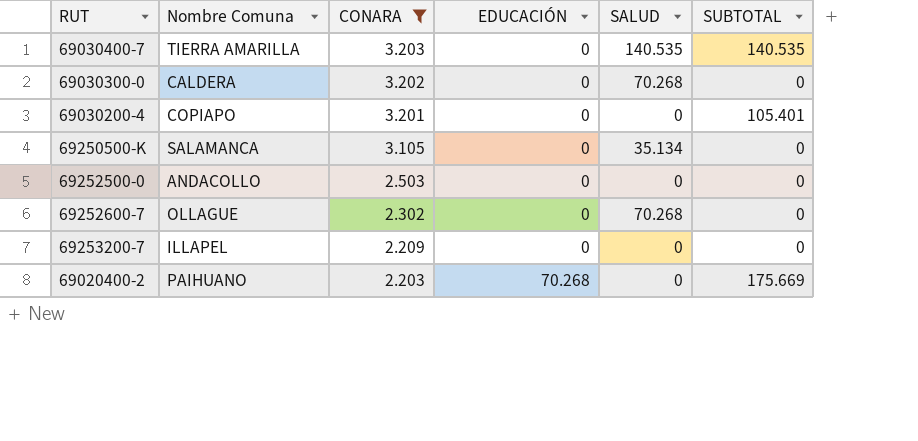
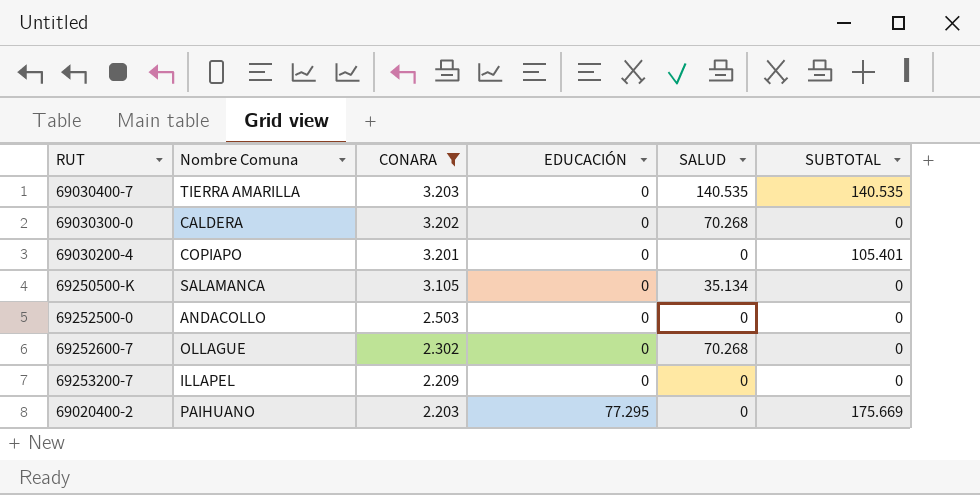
69020400-2 | EDUCACIÓN: 70.268 -> 77.295

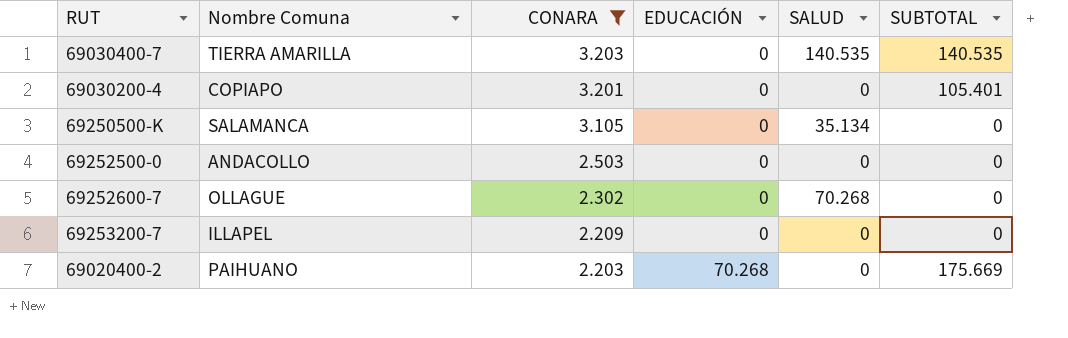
row 69030300-0: CALDERA | 3.202 | 0 | 70.268 | 0 -> none
69020400-2 | EDUCACIÓN: 77.295 -> 70.268

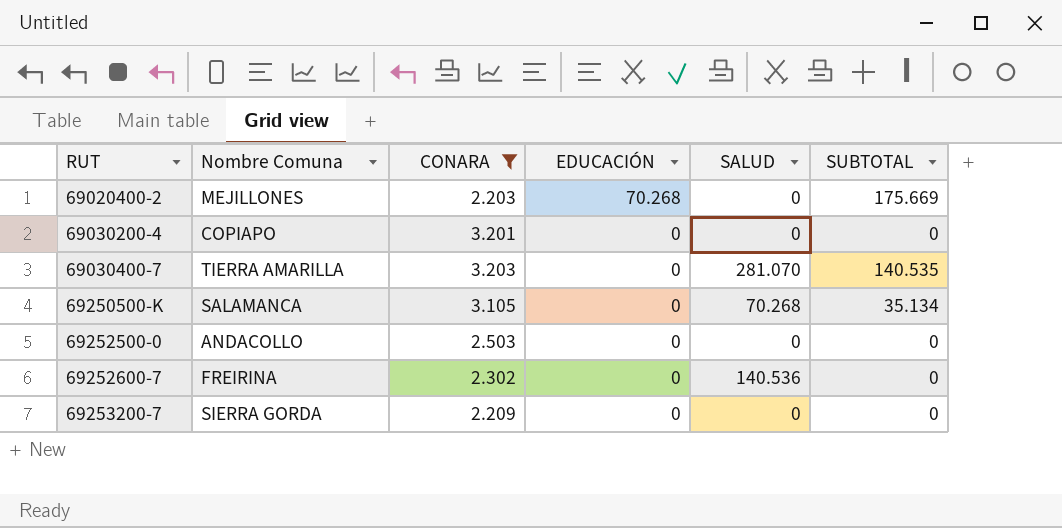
row order: CONARA descending -> RUT ascending
69020400-2 | Nombre Comuna: PAIHUANO -> MEJILLONES
69030200-4 | SUBTOTAL: 105.401 -> 0
69030400-7 | SALUD: 140.535 -> 281.070
69250500-K | SALUD: 35.134 -> 70.268
69250500-K | SUBTOTAL: 0 -> 35.134
69252600-7 | Nombre Comuna: OLLAGUE -> FREIRINA
69252600-7 | SALUD: 70.268 -> 140.536
69253200-7 | Nombre Comuna: ILLAPEL -> SIERRA GORDA

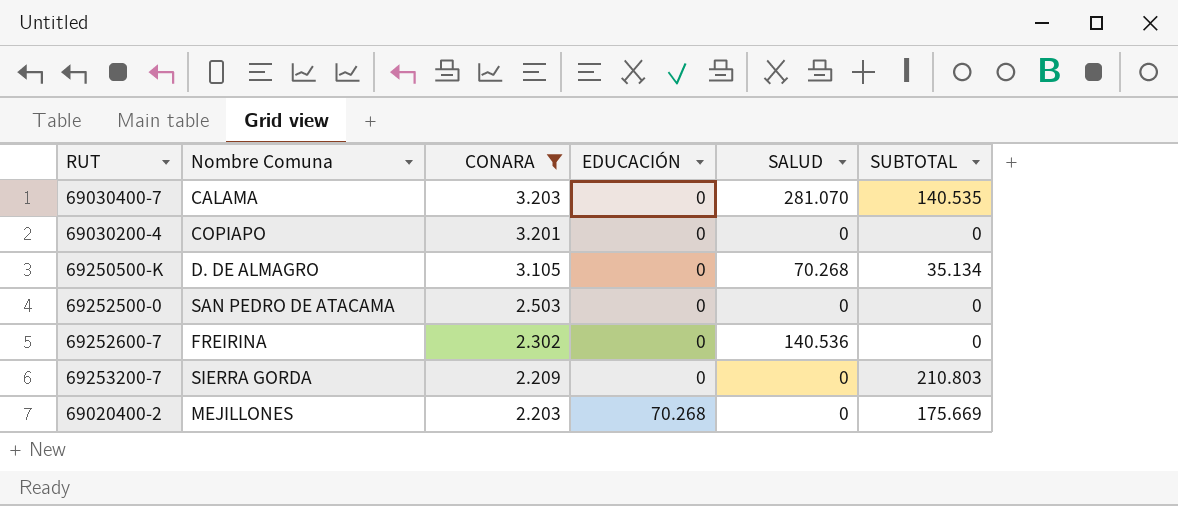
row order: RUT ascending -> CONARA descending
69030400-7 | Nombre Comuna: TIERRA AMARILLA -> CALAMA
69250500-K | Nombre Comuna: SALAMANCA -> D. DE ALMAGRO
69252500-0 | Nombre Comuna: ANDACOLLO -> SAN PEDRO DE ATACAMA
69253200-7 | SUBTOTAL: 0 -> 210.803

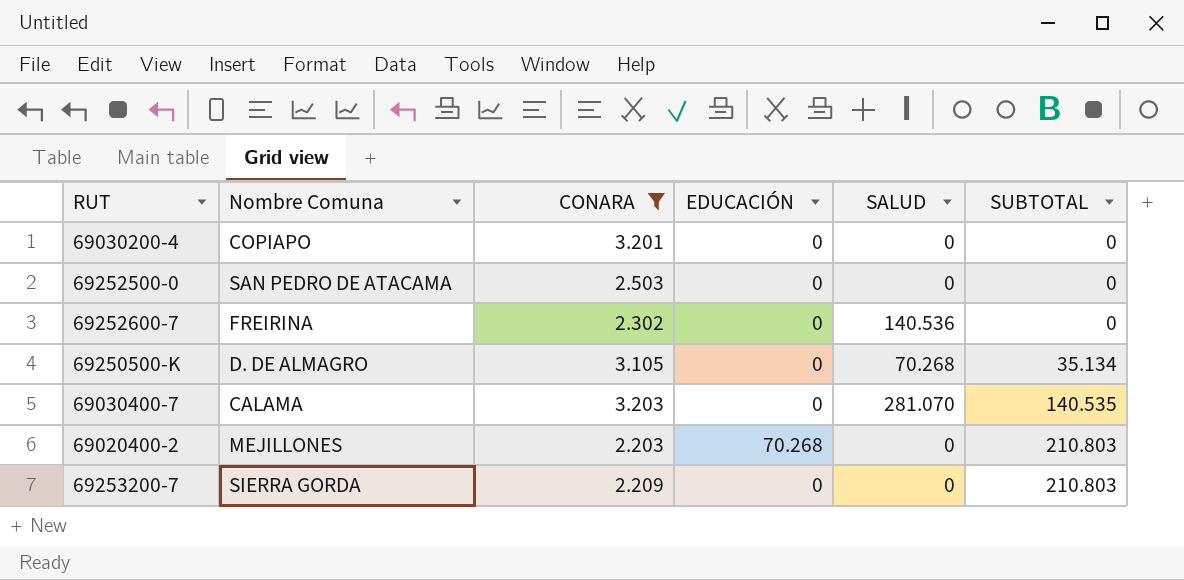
row order: CONARA descending -> SUBTOTAL ascending
69020400-2 | SUBTOTAL: 175.669 -> 210.803

